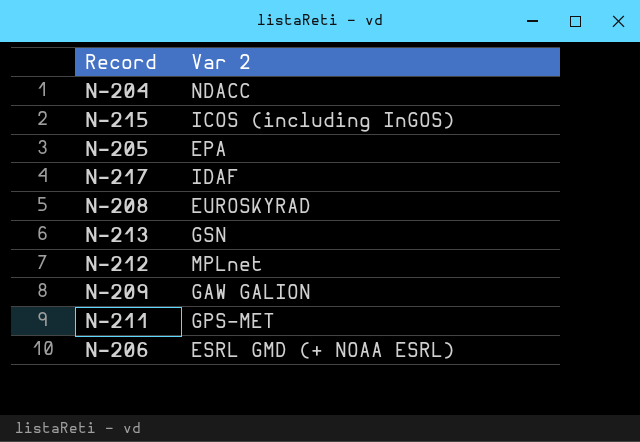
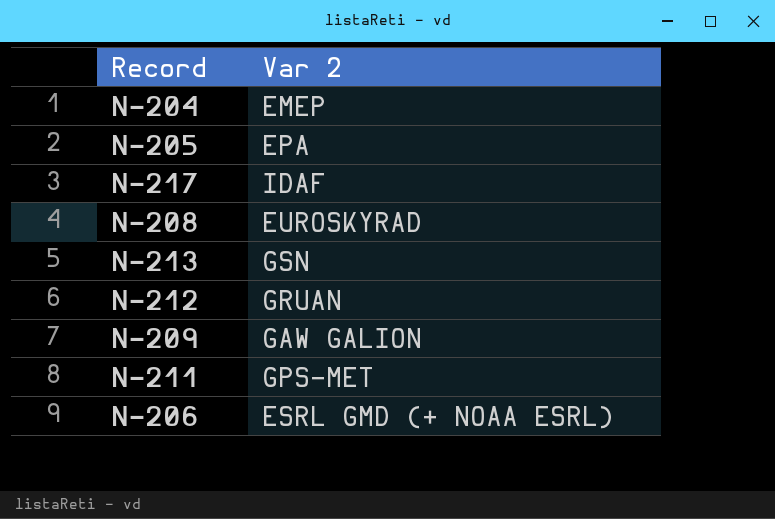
row N-215: ICOS (including InGOS) -> none
N-204 | Var 2: NDACC -> EMEP
N-212 | Var 2: MPLnet -> GRUAN

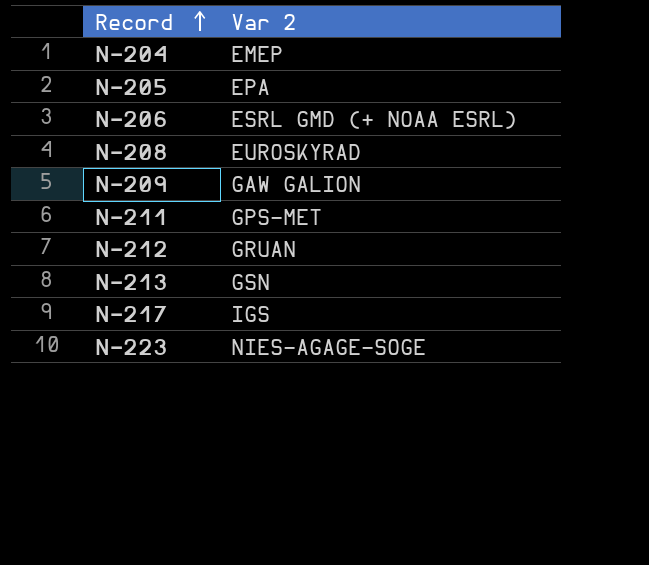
row order: none -> Record ascending
N-217 | Var 2: IDAF -> IGS
row N-223: none -> NIES-AGAGE-SOGE

